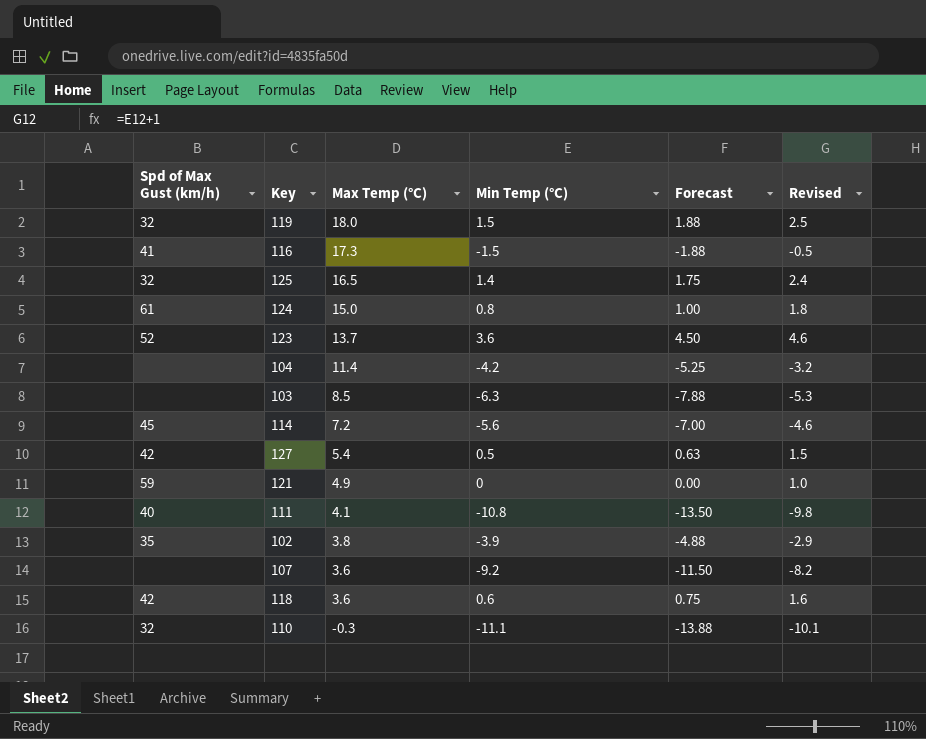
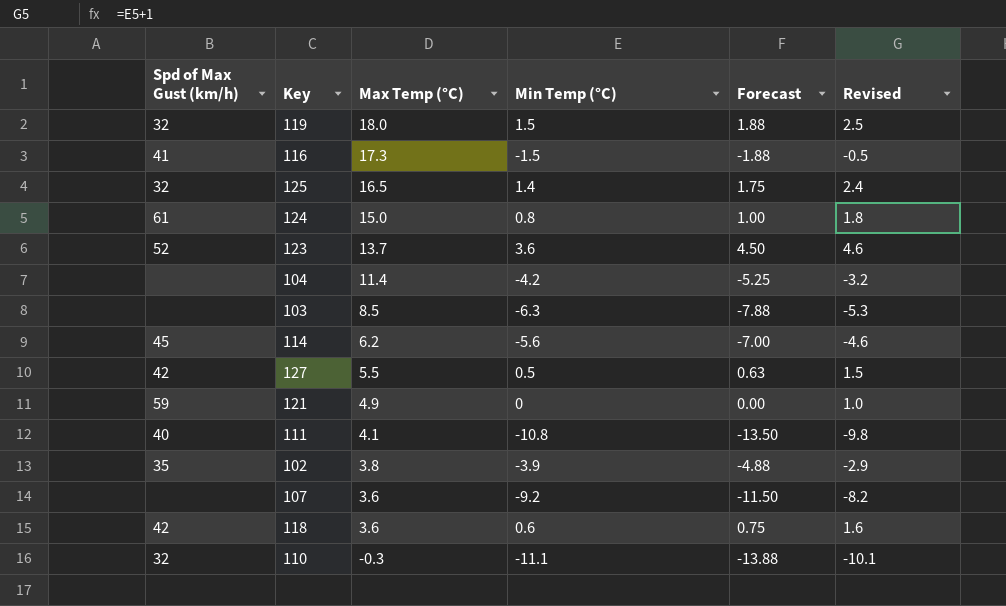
114 | Max Temp (°C): 7.2 -> 6.2
127 | Max Temp (°C): 5.4 -> 5.5

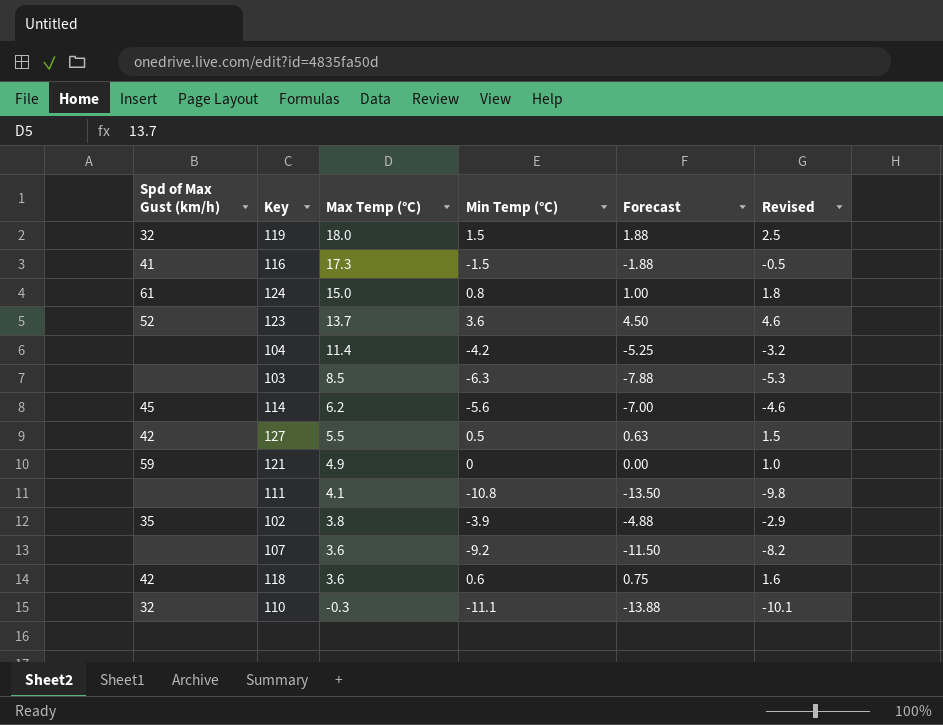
row 125: 32 | 16.5 | 1.4 | 1.75 | 2.4 -> none
111 | Spd of Max Gust (km/h): 40 -> none

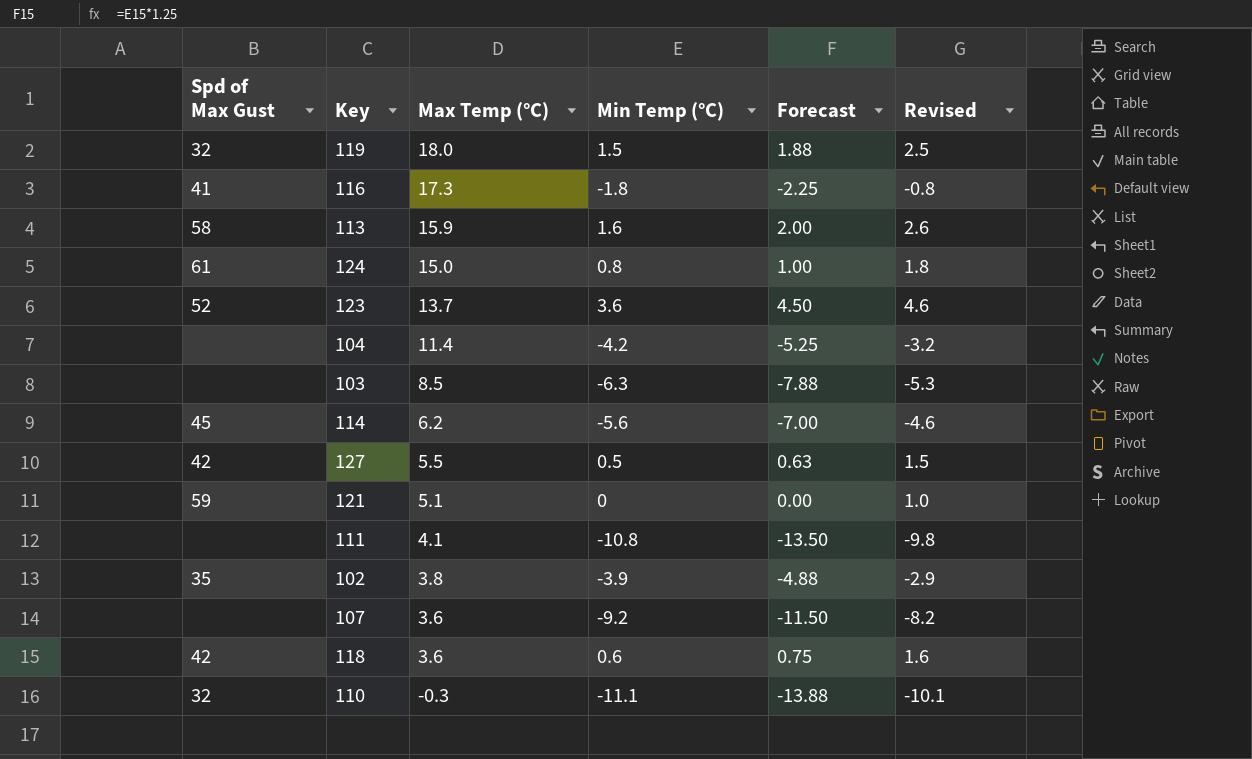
column name: Spd of Max Gust (km/h) -> Spd of Max Gust
116 | Min Temp (°C): -1.5 -> -1.8
116 | Forecast: -1.88 -> -2.25
116 | Revised: -0.5 -> -0.8
row 113: none -> 58 | 15.9 | 1.6 | 2.00 | 2.6
121 | Max Temp (°C): 4.9 -> 5.1

